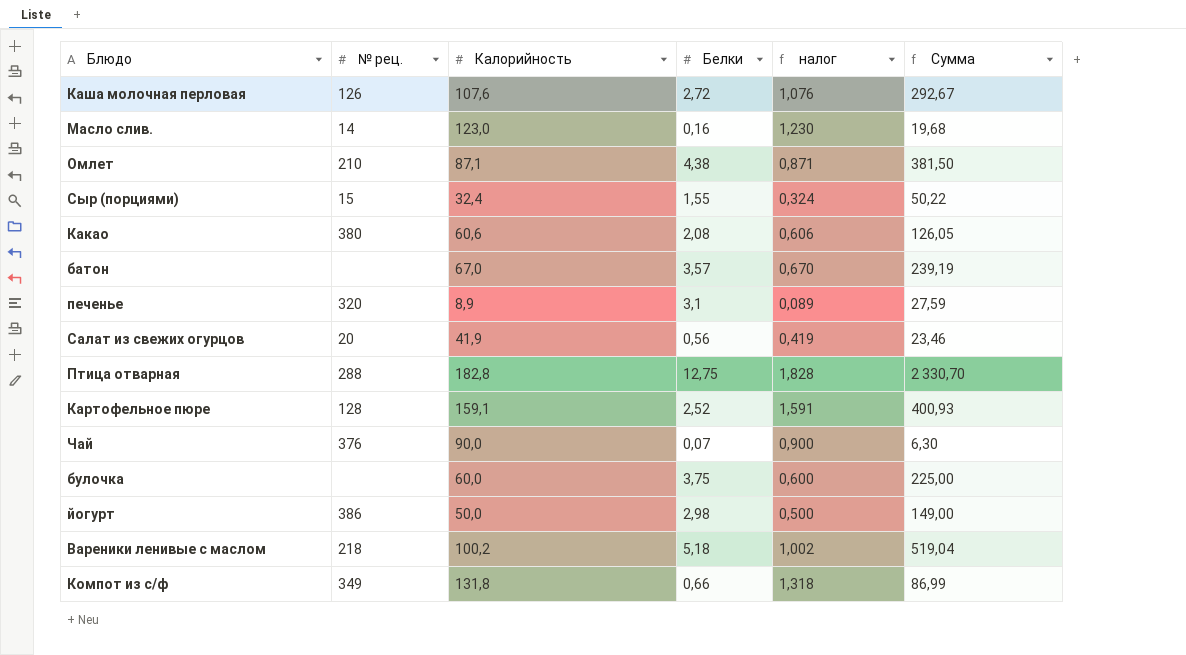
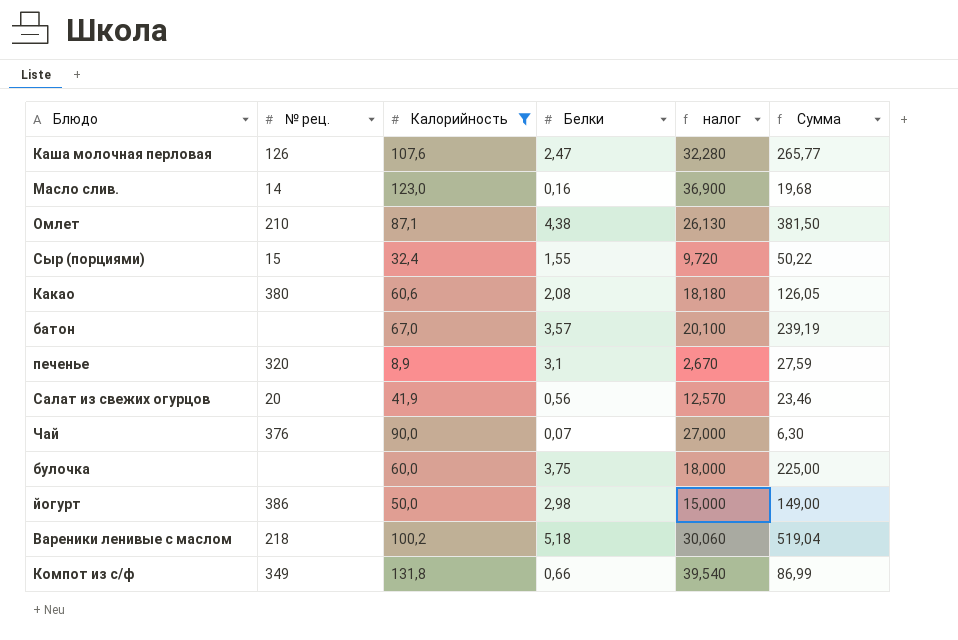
filter: none -> Калорийность <= 131,8
column налог | formula: [Калорийность] * 0,01 -> [Калорийность] * 0,3
Каша молочная перловая | Белки: 2,72 -> 2,47
Каша молочная перловая | Сумма: 292,67 -> 265,77

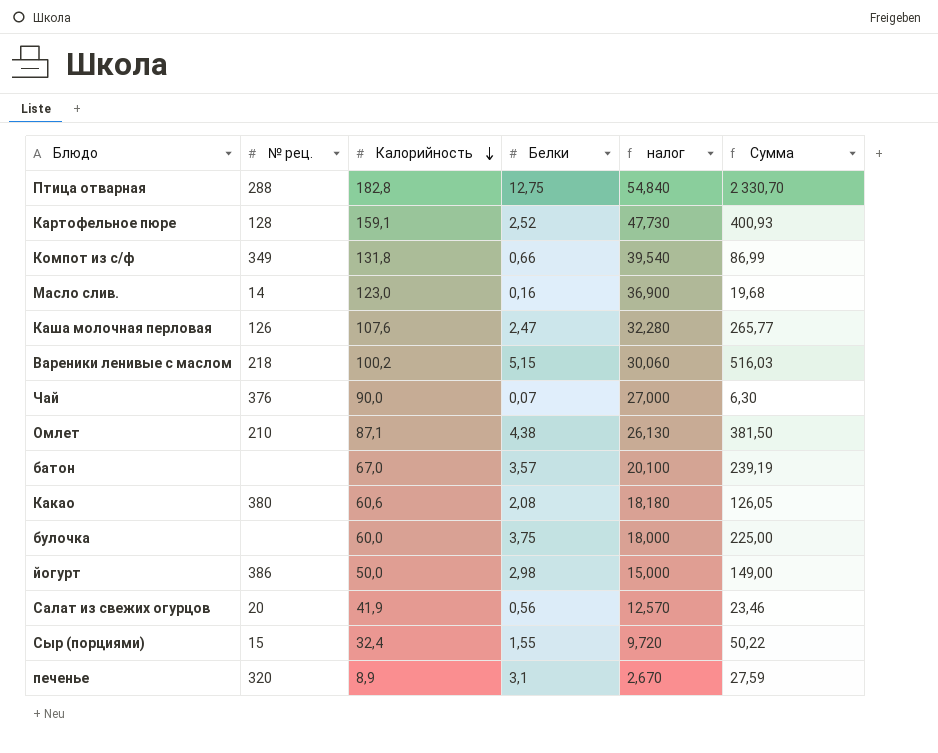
filter: Калорийность <= 131,8 -> none
row order: none -> Калорийность descending
Вареники ленивые с маслом | Белки: 5,18 -> 5,15
Вареники ленивые с маслом | Сумма: 519,04 -> 516,03

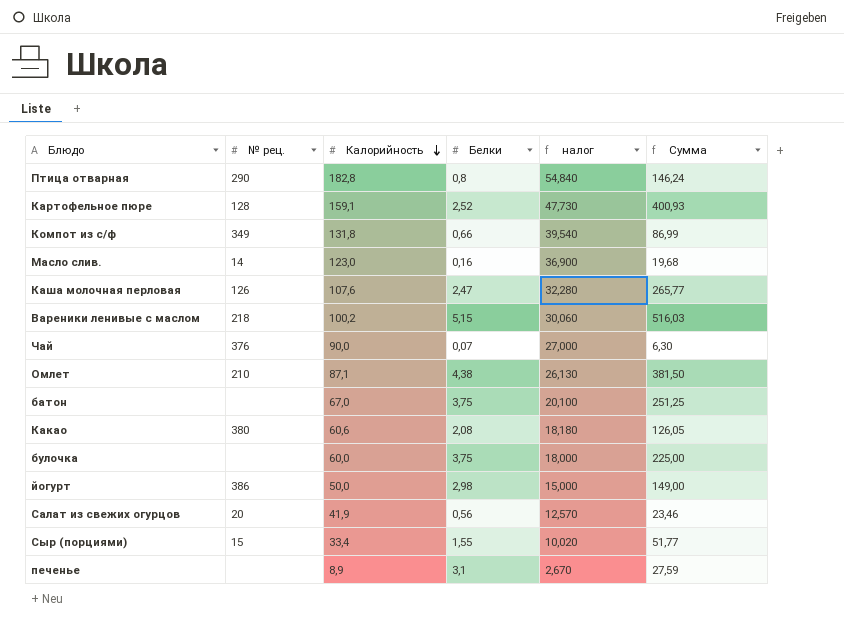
Птица отварная | № рец.: 288 -> 290
Птица отварная | Белки: 12,75 -> 0,8
Птица отварная | Сумма: 2 330,70 -> 146,24
батон | Белки: 3,57 -> 3,75
батон | Сумма: 239,19 -> 251,25
Сыр (порциями) | Калорийность: 32,4 -> 33,4
Сыр (порциями) | налог: 9,720 -> 10,020
Сыр (порциями) | Сумма: 50,22 -> 51,77
печенье | № рец.: 320 -> none

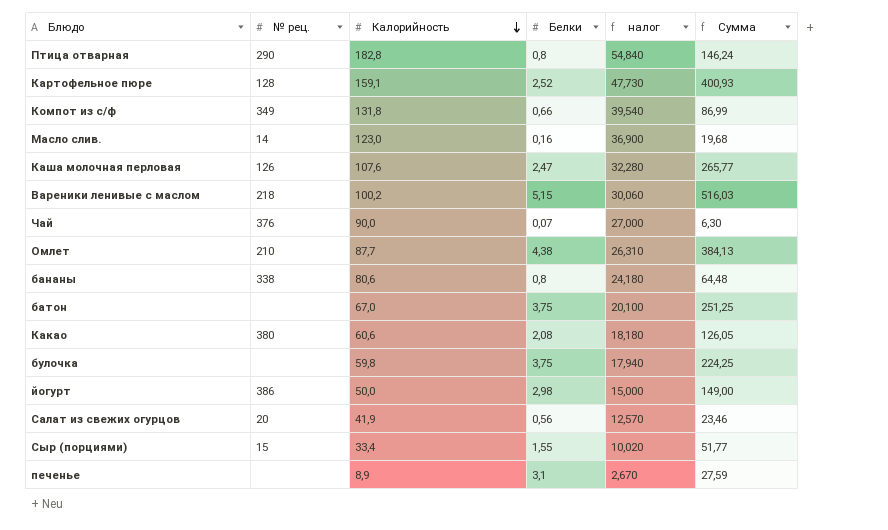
Омлет | Калорийность: 87,1 -> 87,7
Омлет | налог: 26,130 -> 26,310
Омлет | Сумма: 381,50 -> 384,13
row бананы: none -> 338 | 80,6 | 0,8 | 24,180 | 64,48
булочка | Калорийность: 60,0 -> 59,8
булочка | налог: 18,000 -> 17,940
булочка | Сумма: 225,00 -> 224,25

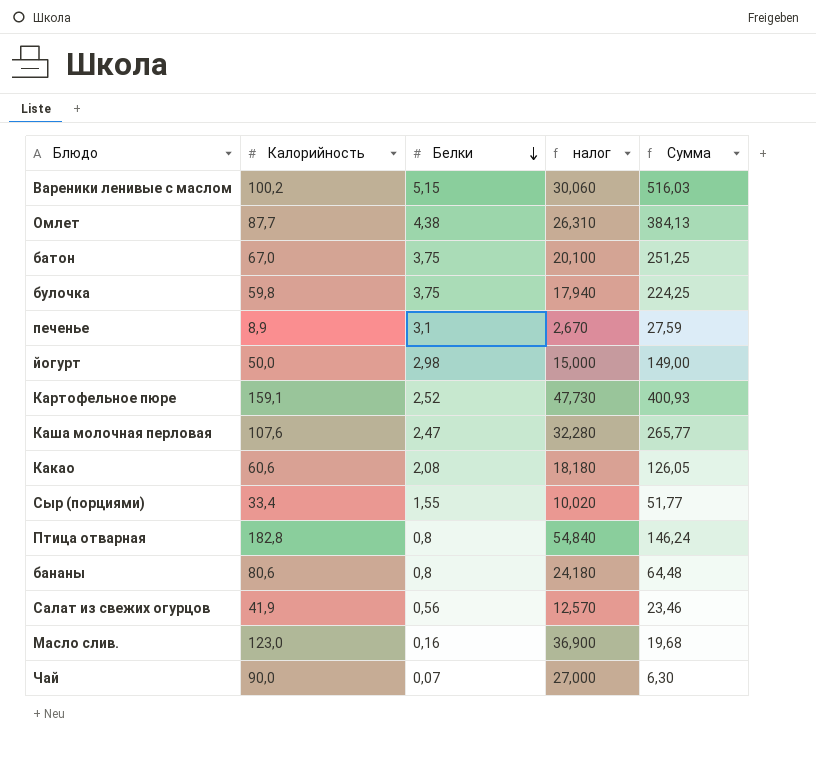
row order: Калорийность descending -> Белки descending
column № рец. | position: 2 -> none
row Компот из с/ф: 349 | 131,8 | 0,66 | 39,540 | 86,99 -> none

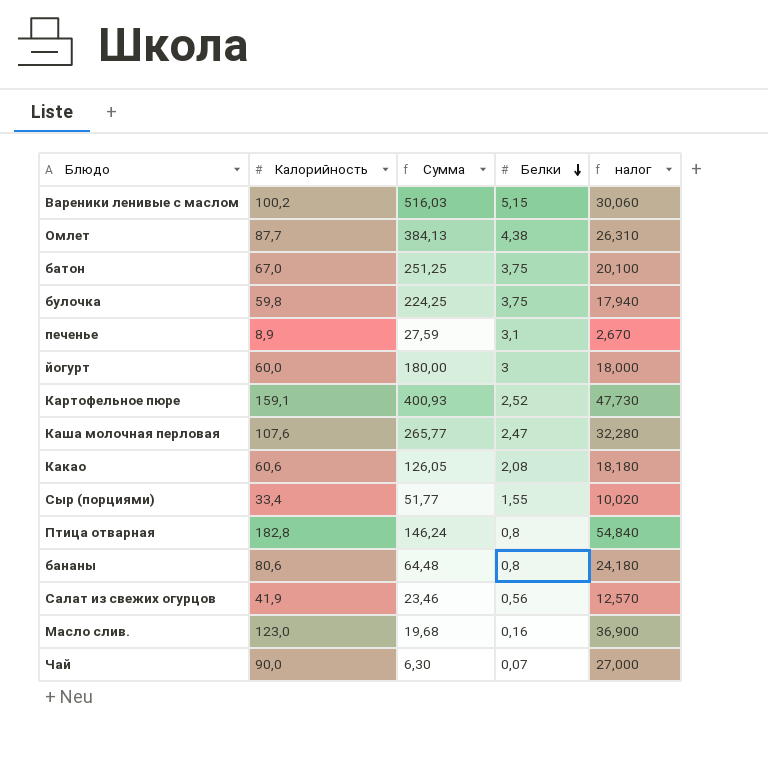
column Сумма | position: 5 -> 3
йогурт | Калорийность: 50,0 -> 60,0
йогурт | Сумма: 149,00 -> 180,00
йогурт | Белки: 2,98 -> 3
йогурт | налог: 15,000 -> 18,000

